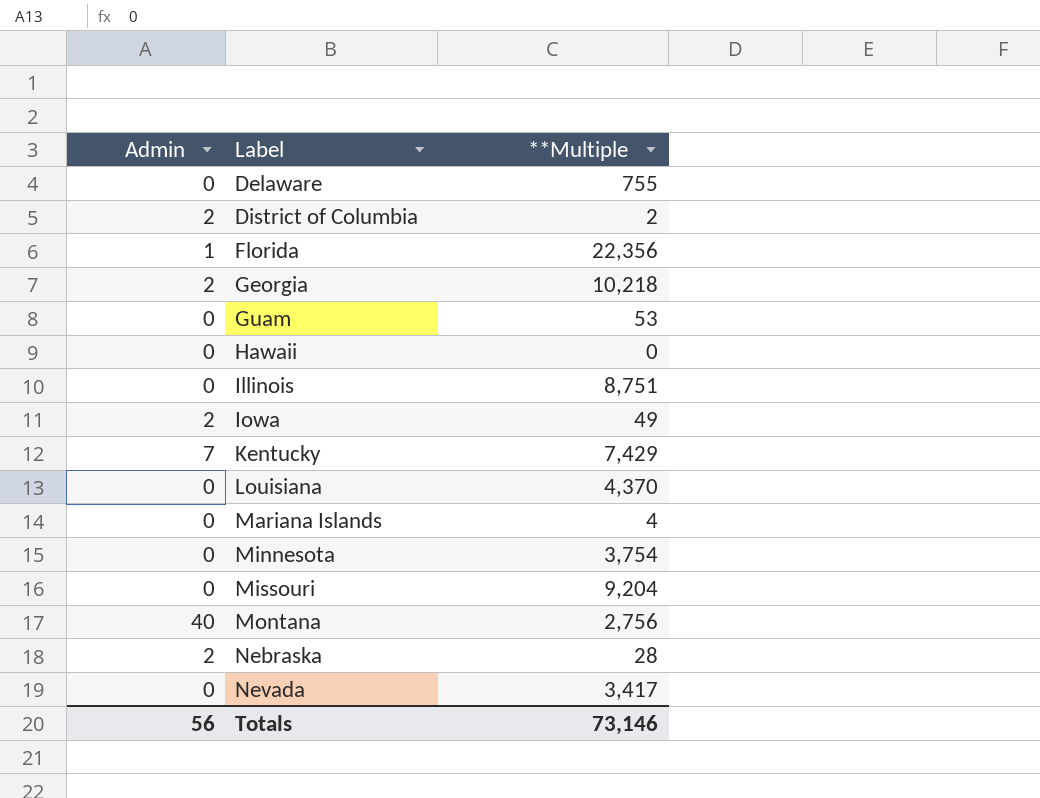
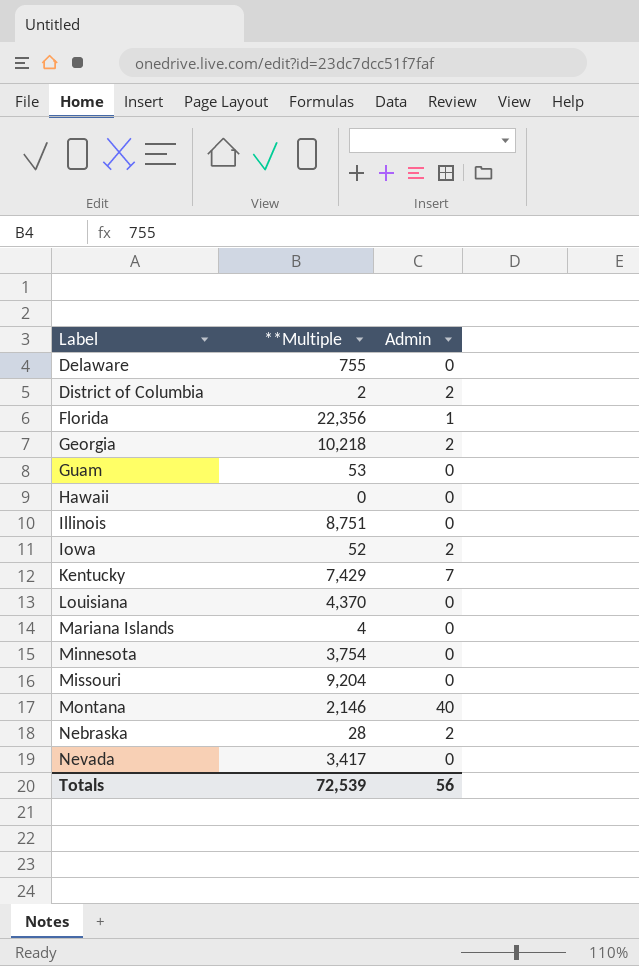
column Admin | position: 1 -> 3
Iowa | **Multiple: 49 -> 52
Montana | **Multiple: 2,756 -> 2,146
Totals | **Multiple: 73,146 -> 72,539

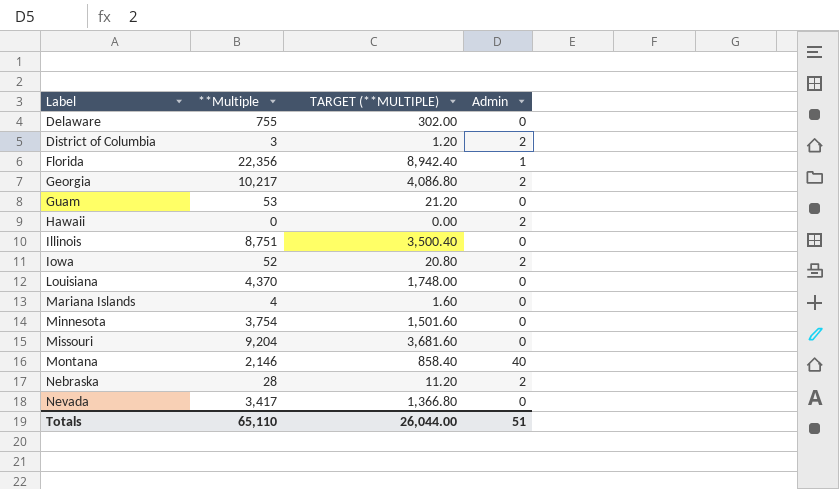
column TARGET (**MULTIPLE) | formula: none -> [**Multiple] * 0.4
row Kentucky: 7,429 | 7 -> none
District of Columbia | **Multiple: 2 -> 3
Georgia | **Multiple: 10,218 -> 10,217
Hawaii | Admin: 0 -> 2
Totals | **Multiple: 72,539 -> 65,110
Totals | Admin: 56 -> 51

